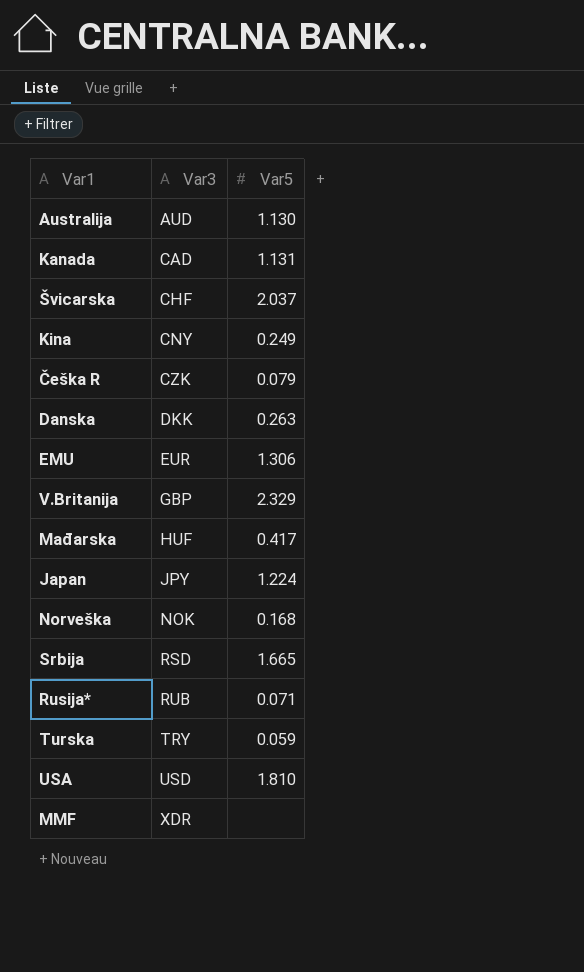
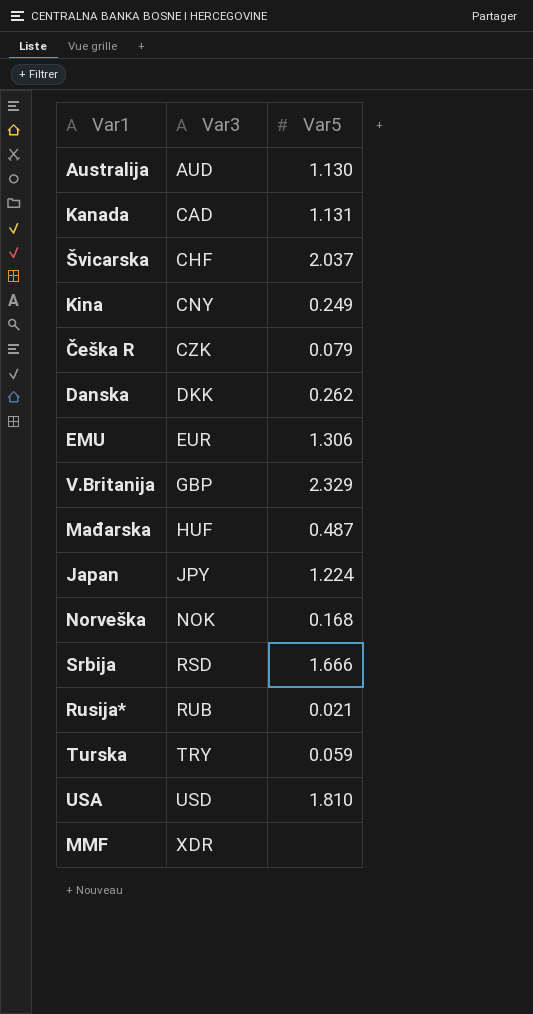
Danska | Var5: 0.263 -> 0.262
Mađarska | Var5: 0.417 -> 0.487
Srbija | Var5: 1.665 -> 1.666
Rusija* | Var5: 0.071 -> 0.021

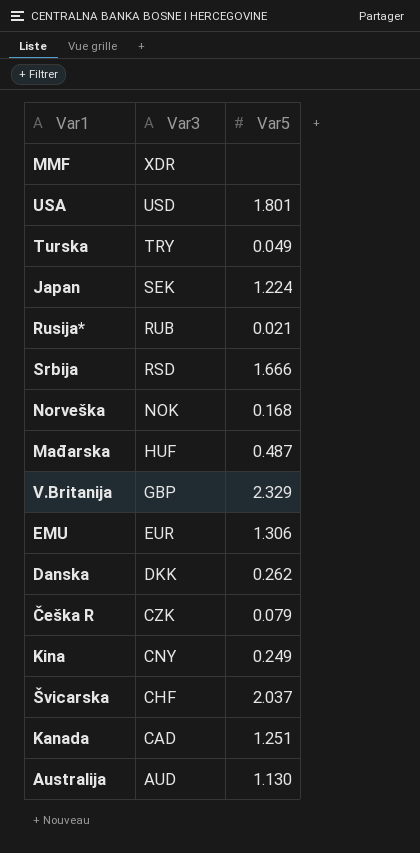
row order: Var3 ascending -> Var3 descending
USA | Var5: 1.810 -> 1.801
Turska | Var5: 0.059 -> 0.049
Japan | Var3: JPY -> SEK
Kanada | Var5: 1.131 -> 1.251

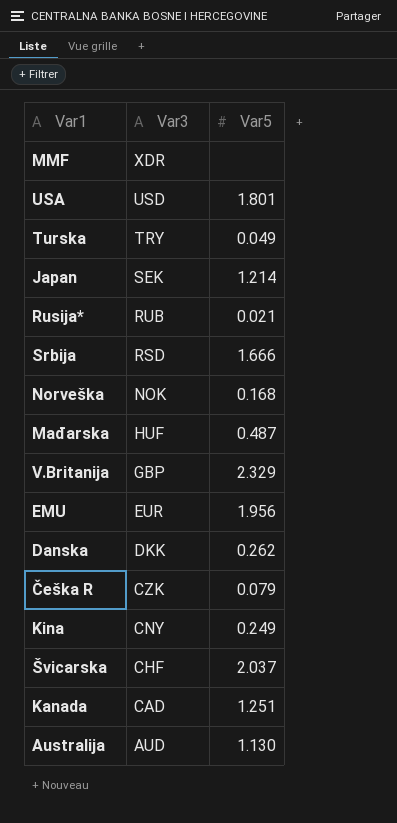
Japan | Var5: 1.224 -> 1.214
EMU | Var5: 1.306 -> 1.956

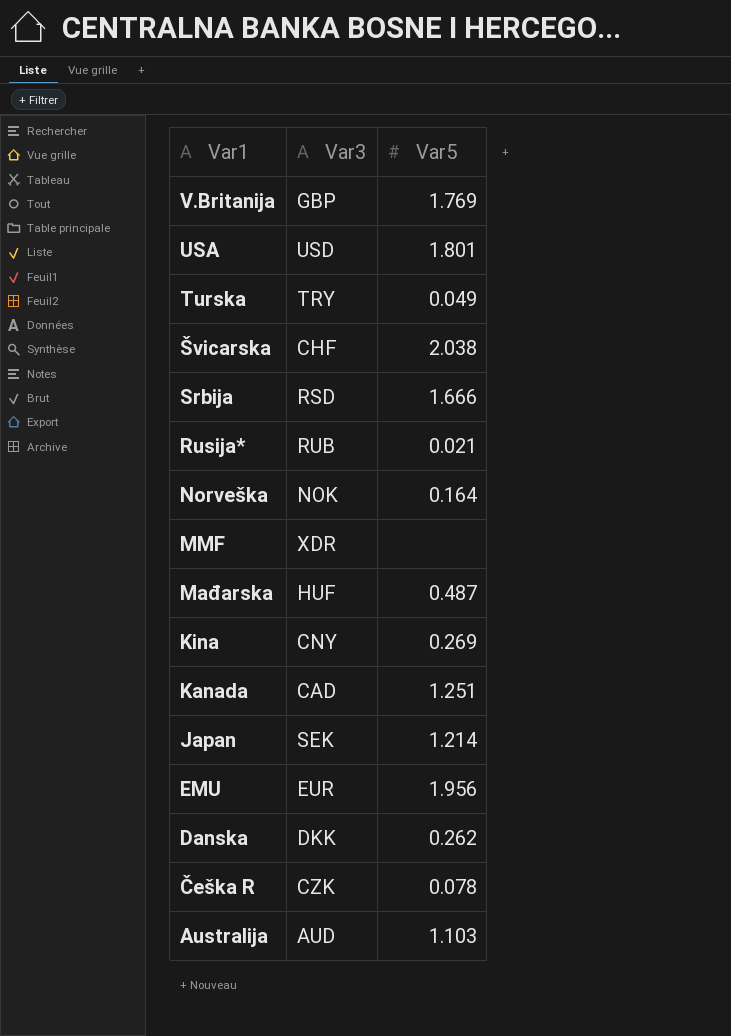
row order: Var3 descending -> Var1 descending
V.Britanija | Var5: 2.329 -> 1.769
Švicarska | Var5: 2.037 -> 2.038
Norveška | Var5: 0.168 -> 0.164
Kina | Var5: 0.249 -> 0.269
Češka R | Var5: 0.079 -> 0.078
Australija | Var5: 1.130 -> 1.103

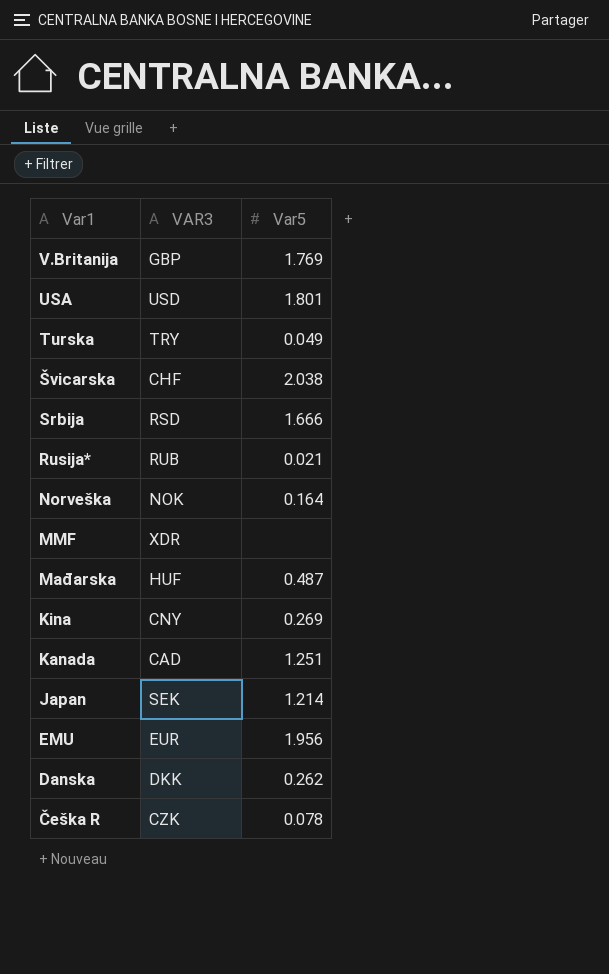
column name: Var3 -> VAR3
row Australija: AUD | 1.103 -> none

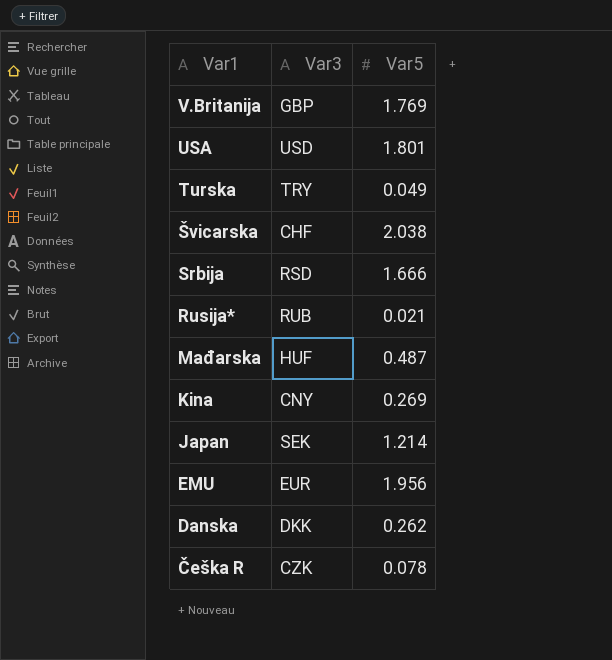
column name: VAR3 -> Var3
row Norveška: NOK | 0.164 -> none
row MMF: XDR | none -> none
row Kanada: CAD | 1.251 -> none

